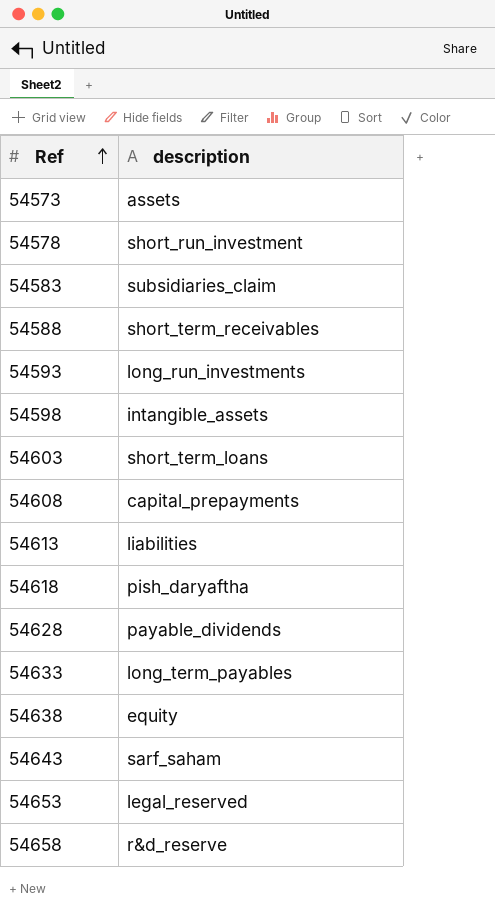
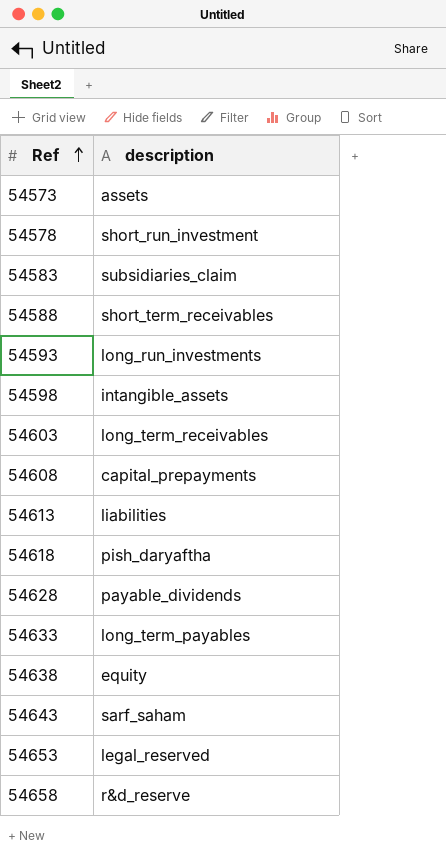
54603 | description: short_term_loans -> long_term_receivables

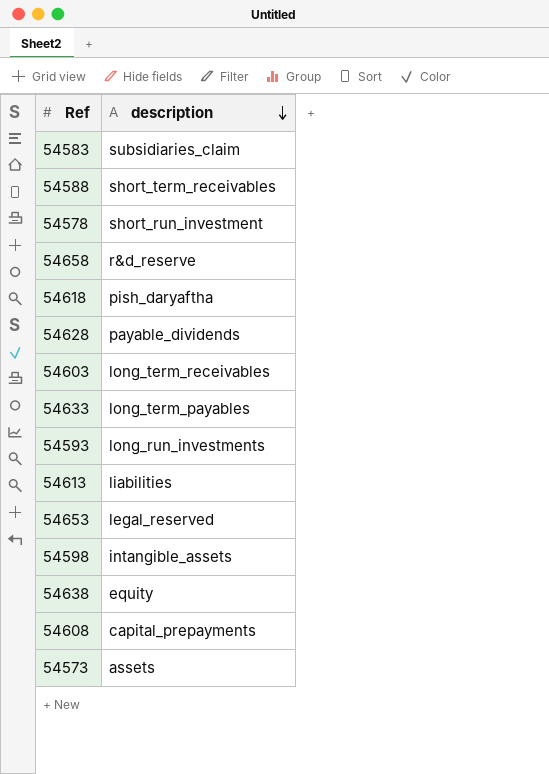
row order: Ref ascending -> description descending
row 54643: sarf_saham -> none

